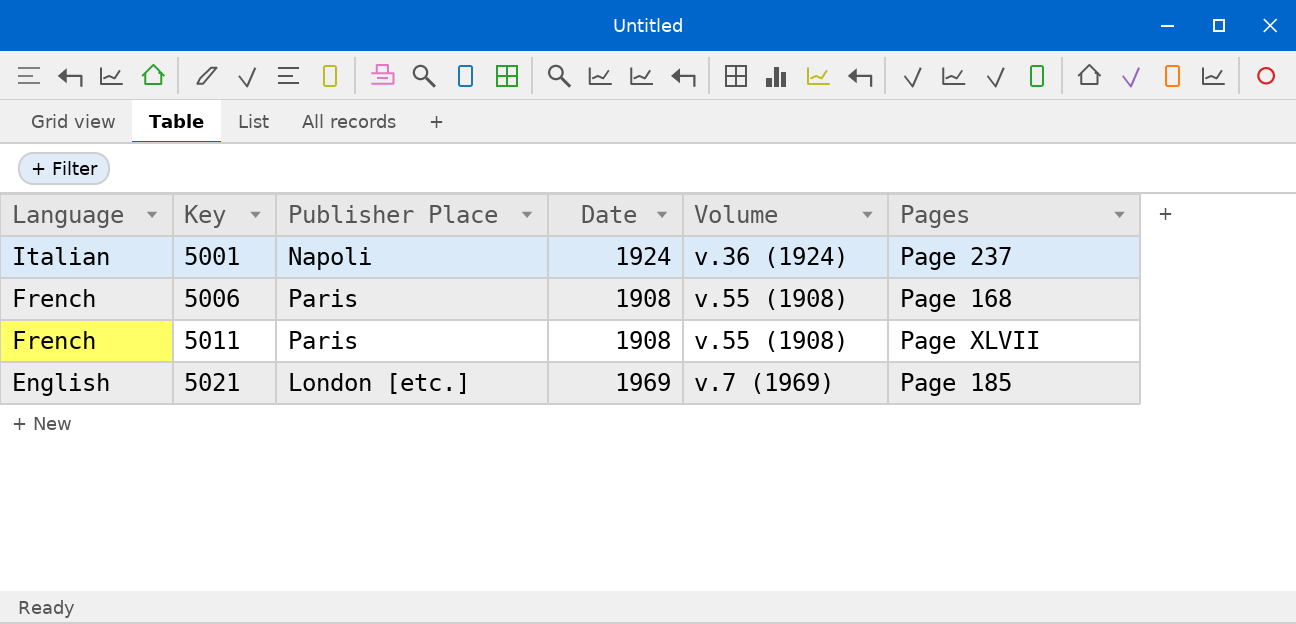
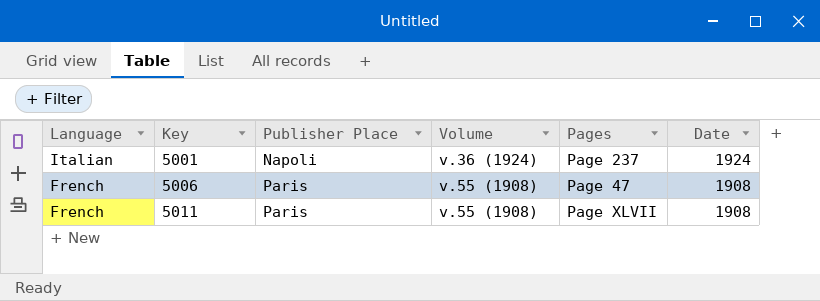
column Date | position: 4 -> 6
row 5021: English | London [etc.] | 1969 | v.7 (1969) | Page 185 -> none
5006 | Pages: Page 168 -> Page 47

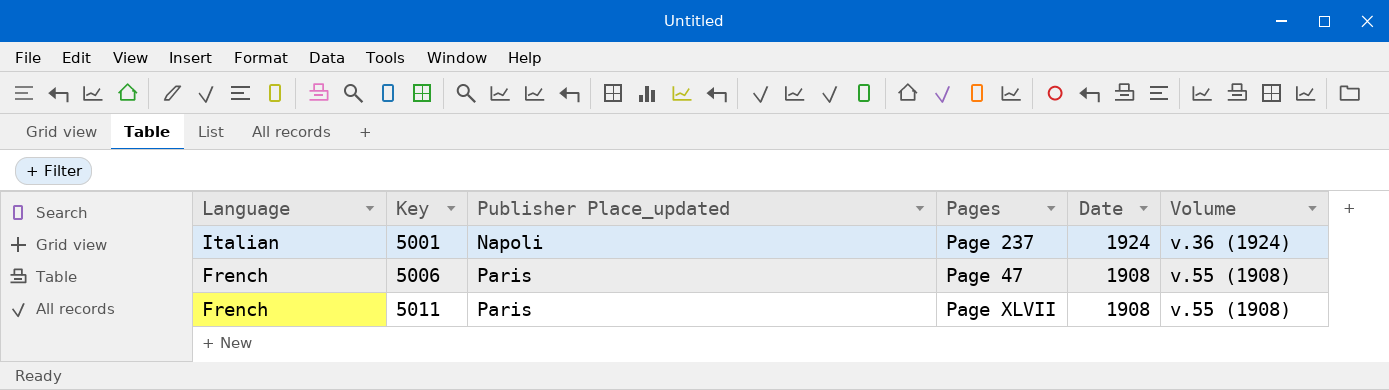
column name: Publisher Place -> Publisher Place_updated
column Volume | position: 4 -> 6

